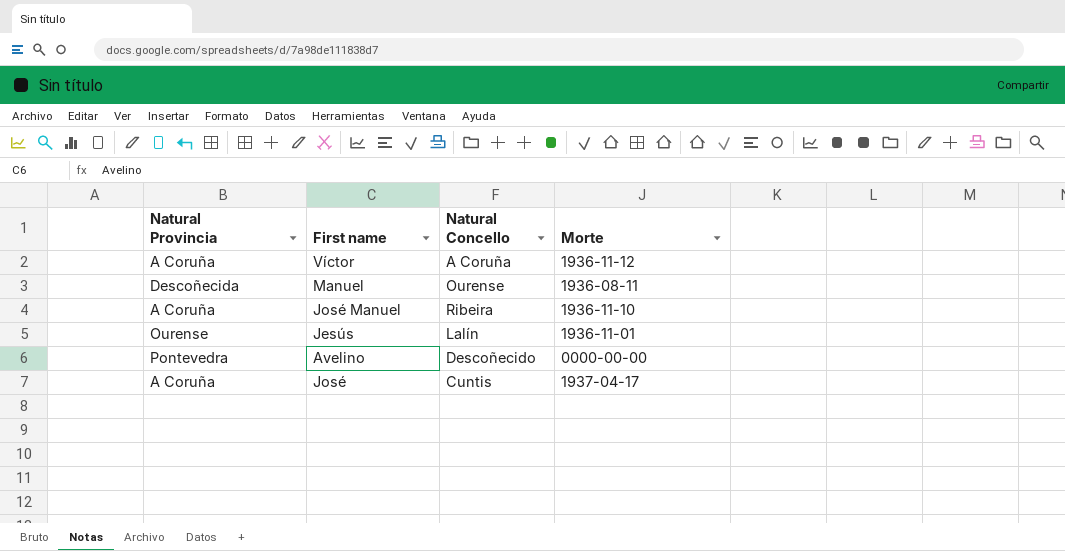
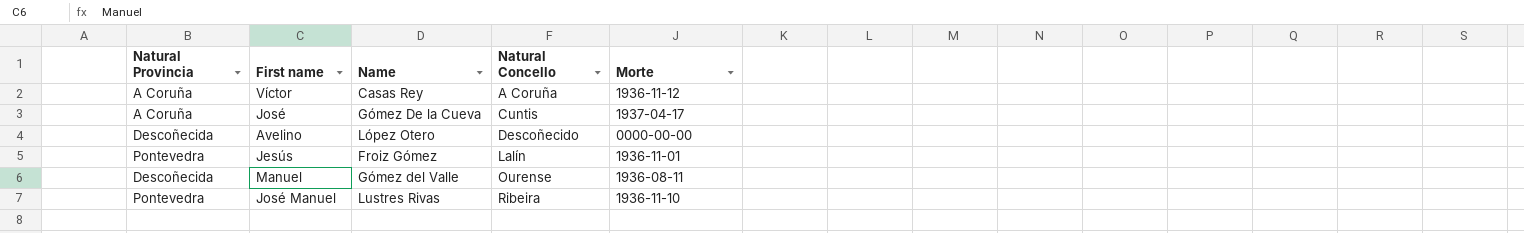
row order: none -> Natural Concello ascending
column Name | position: none -> 3
Avelino | Natural Provincia: Pontevedra -> Descoñecida
Jesús | Natural Provincia: Ourense -> Pontevedra
José Manuel | Natural Provincia: A Coruña -> Pontevedra

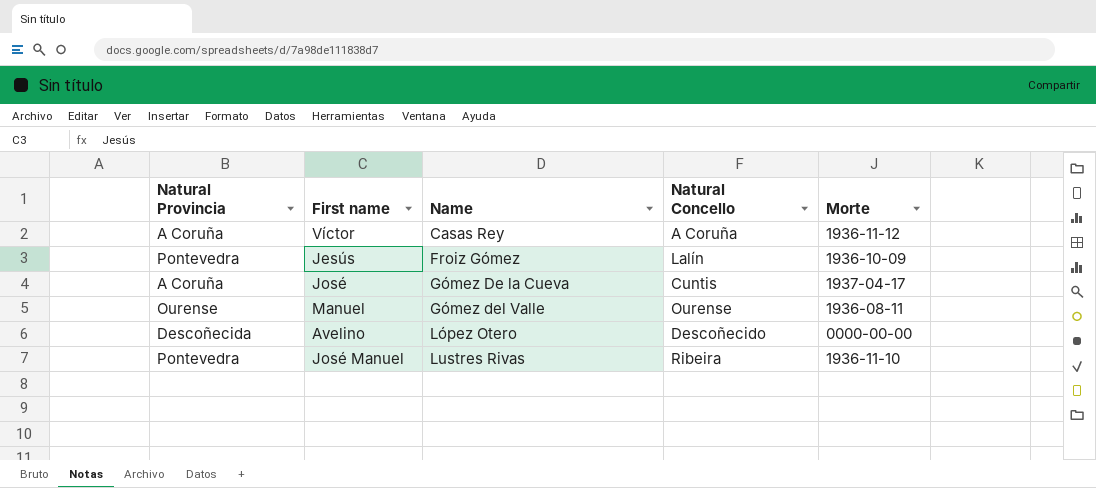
row order: Natural Concello ascending -> Name ascending
Jesús | Morte: 1936-11-01 -> 1936-10-09
Manuel | Natural Provincia: Descoñecida -> Ourense

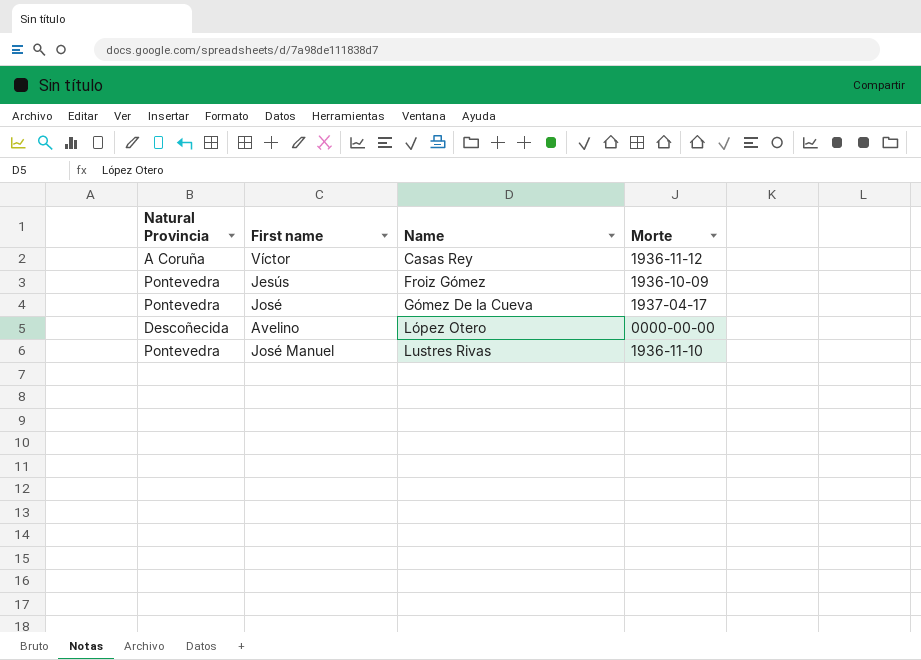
column Natural Concello | position: 4 -> none
row Manuel: Ourense | Gómez del Valle | Ourense | 1936-08-11 -> none
José | Natural Provincia: A Coruña -> Pontevedra

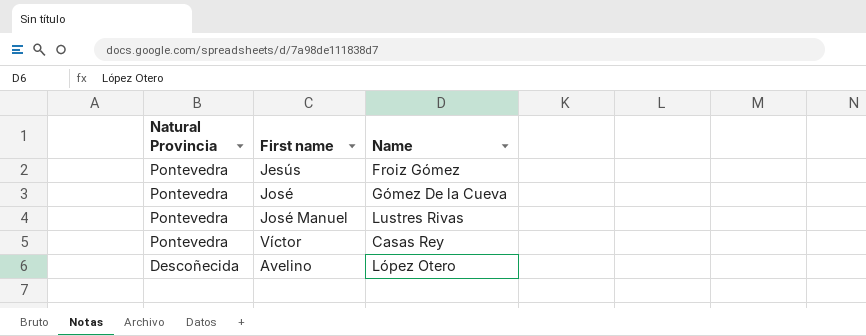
row order: Name ascending -> Natural Provincia descending
column Morte | position: 4 -> none
Víctor | Natural Provincia: A Coruña -> Pontevedra

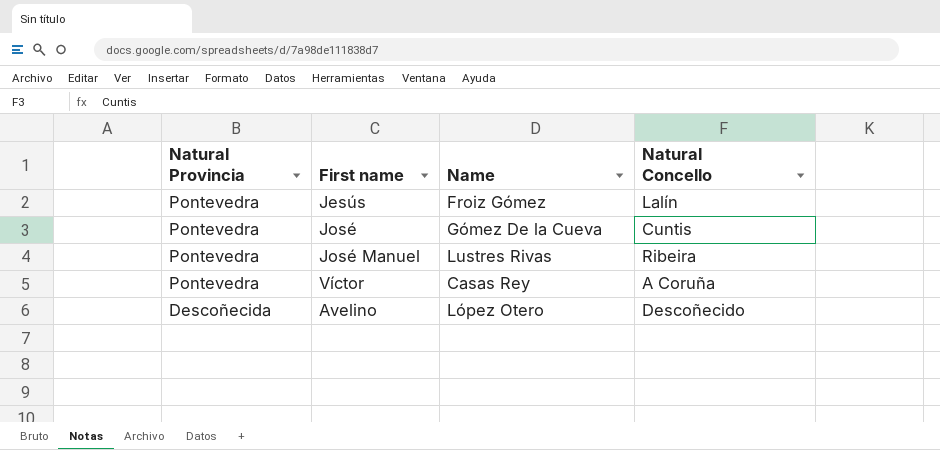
column Natural Concello | position: none -> 4

